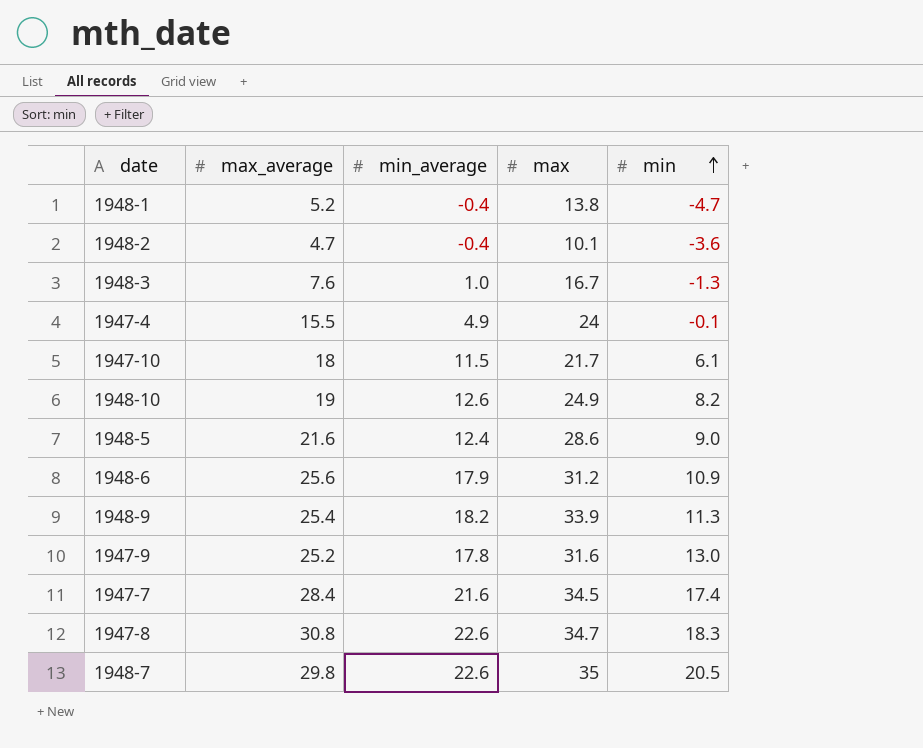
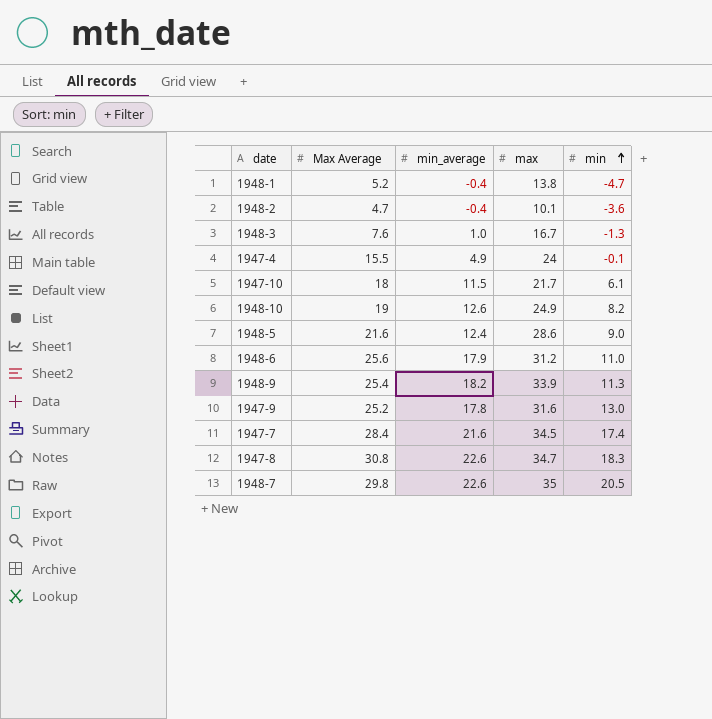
column name: max_average -> Max Average
1948-6 | min: 10.9 -> 11.0

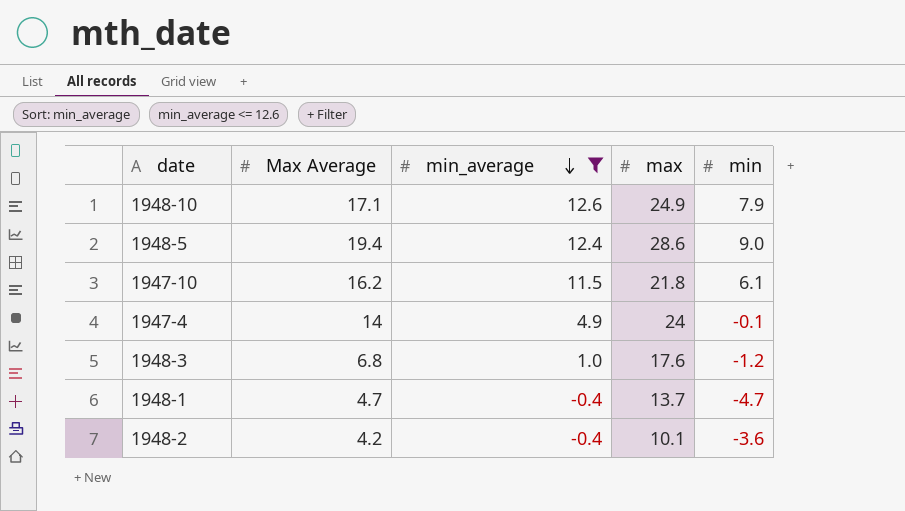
filter: none -> min_average <= 12.6
row order: min ascending -> min_average descending
1948-10 | Max Average: 19 -> 17.1
1948-10 | min: 8.2 -> 7.9
1948-5 | Max Average: 21.6 -> 19.4
1947-10 | Max Average: 18 -> 16.2
1947-10 | max: 21.7 -> 21.8
1947-4 | Max Average: 15.5 -> 14
1948-3 | Max Average: 7.6 -> 6.8
1948-3 | max: 16.7 -> 17.6
1948-3 | min: -1.3 -> -1.2
1948-1 | Max Average: 5.2 -> 4.7
1948-1 | max: 13.8 -> 13.7
1948-2 | Max Average: 4.7 -> 4.2

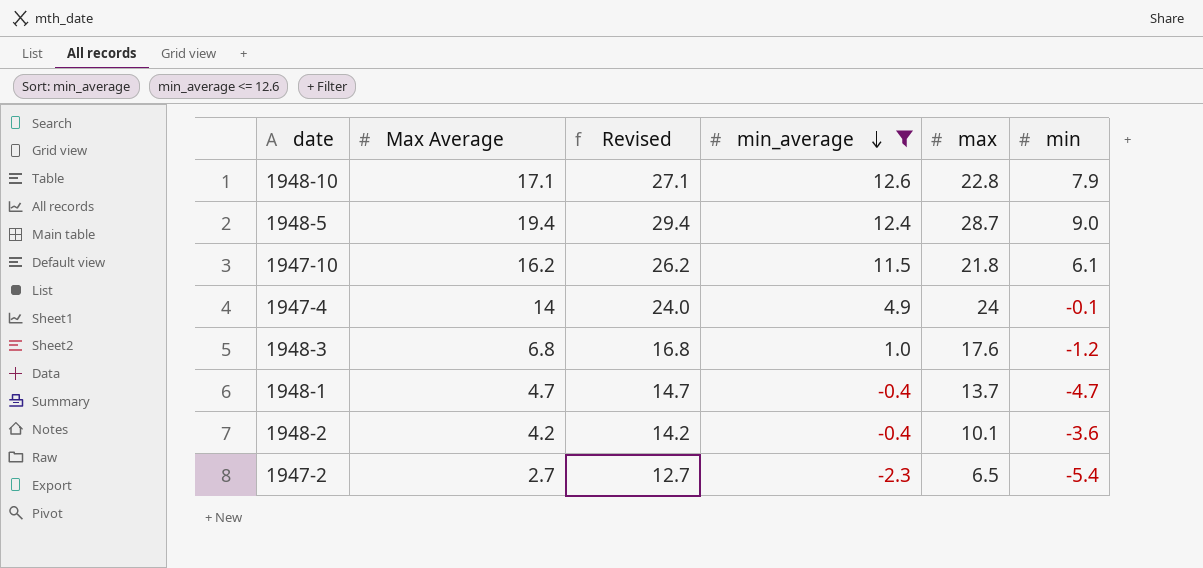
column Revised | formula: none -> [Max Average] + 10
1948-10 | max: 24.9 -> 22.8
1948-5 | max: 28.6 -> 28.7
row 1947-2: none -> 2.7 | 12.7 | -2.3 | 6.5 | -5.4

